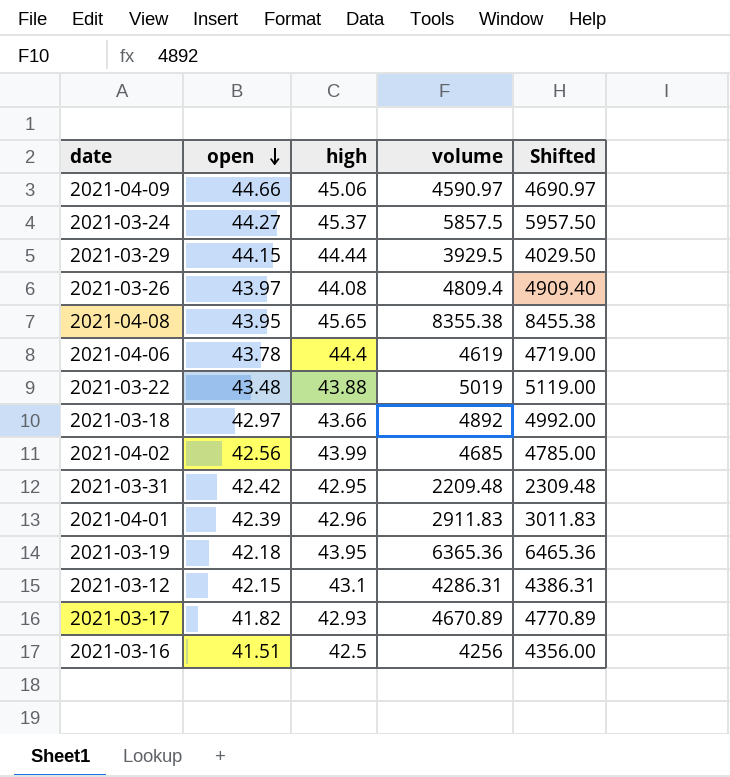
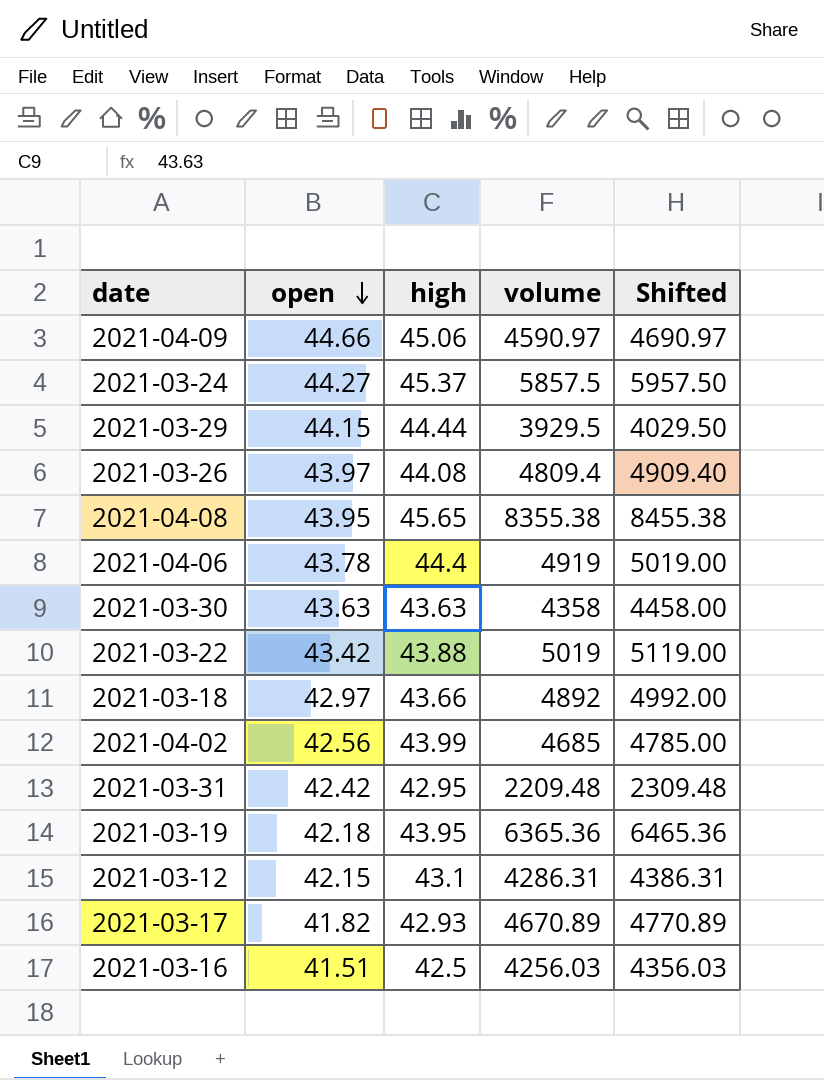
row 2021-04-01: 42.39 | 42.96 | 2911.83 | 3011.83 -> none
2021-04-06 | volume: 4619 -> 4919
2021-04-06 | Shifted: 4719.00 -> 5019.00
row 2021-03-30: none -> 43.63 | 43.63 | 4358 | 4458.00
2021-03-22 | open: 43.48 -> 43.42
2021-03-16 | volume: 4256 -> 4256.03
2021-03-16 | Shifted: 4356.00 -> 4356.03

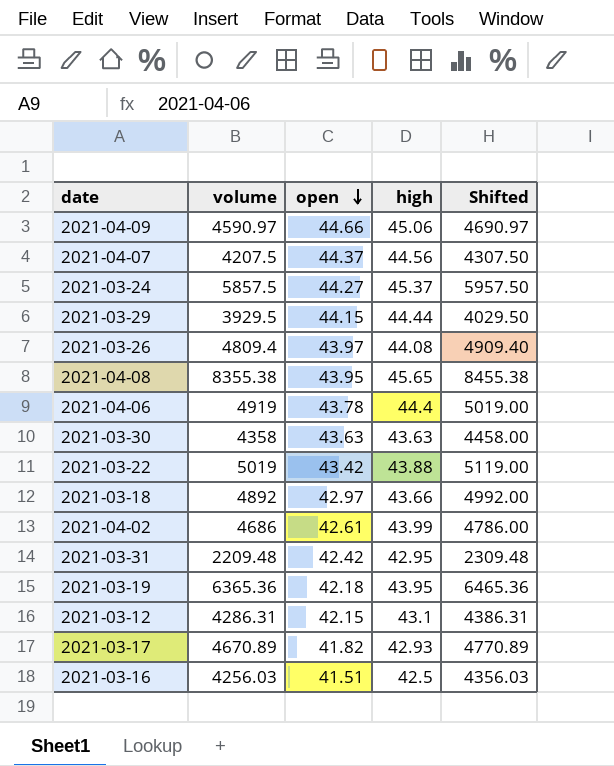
column volume | position: 4 -> 2
row 2021-04-07: none -> 4207.5 | 44.37 | 44.56 | 4307.50
2021-04-02 | volume: 4685 -> 4686
2021-04-02 | open: 42.56 -> 42.61
2021-04-02 | Shifted: 4785.00 -> 4786.00

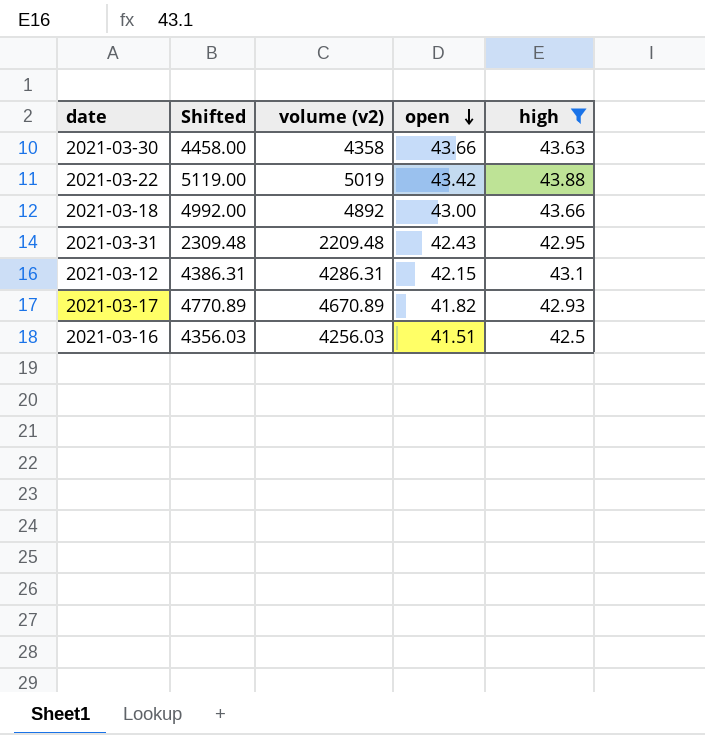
filter: none -> high <= 43.88
column Shifted | position: 5 -> 2
column name: volume -> volume (v2)
2021-03-30 | open: 43.63 -> 43.66
2021-03-18 | open: 42.97 -> 43.00
2021-03-31 | open: 42.42 -> 42.43

